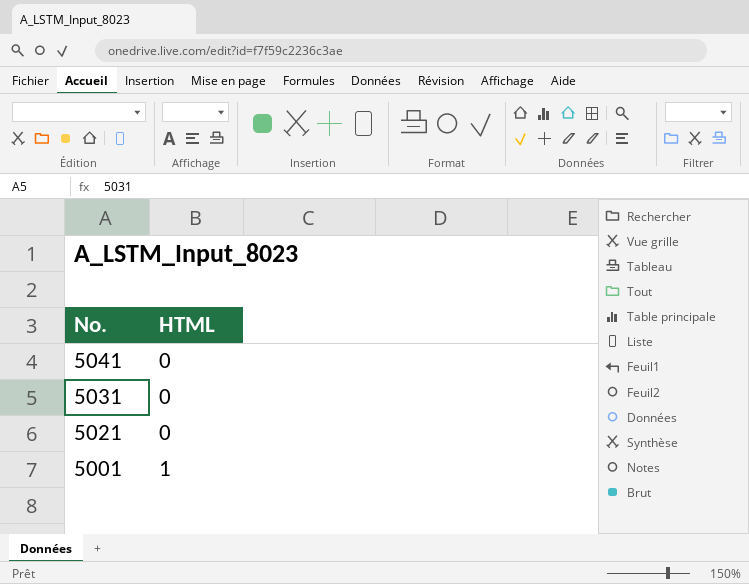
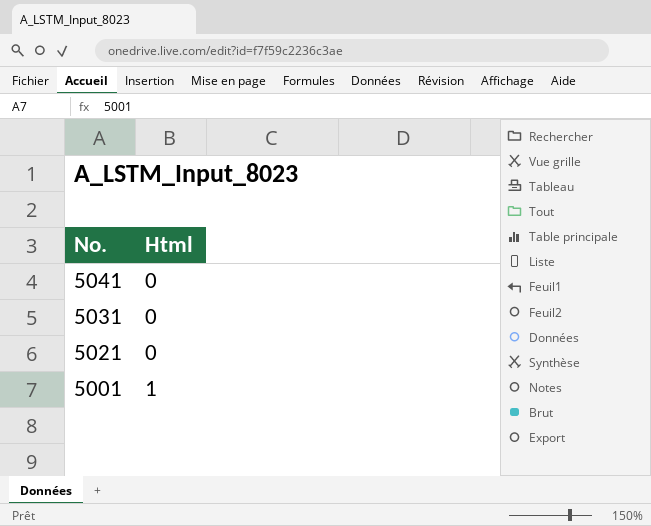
column name: HTML -> Html

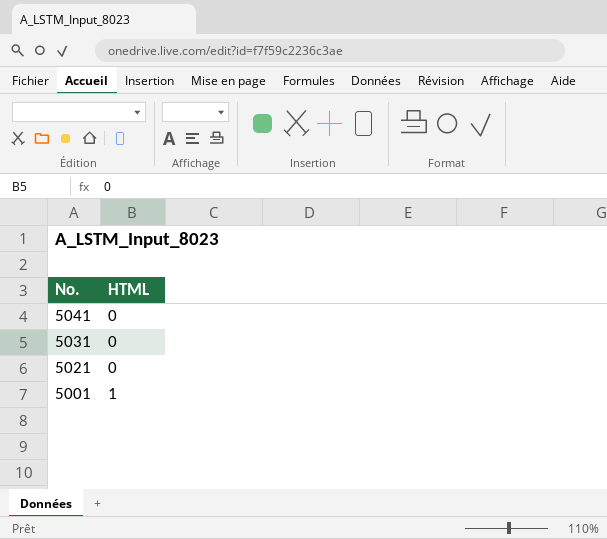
column name: Html -> HTML

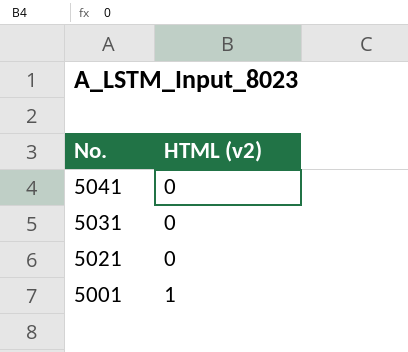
column name: HTML -> HTML (v2)

